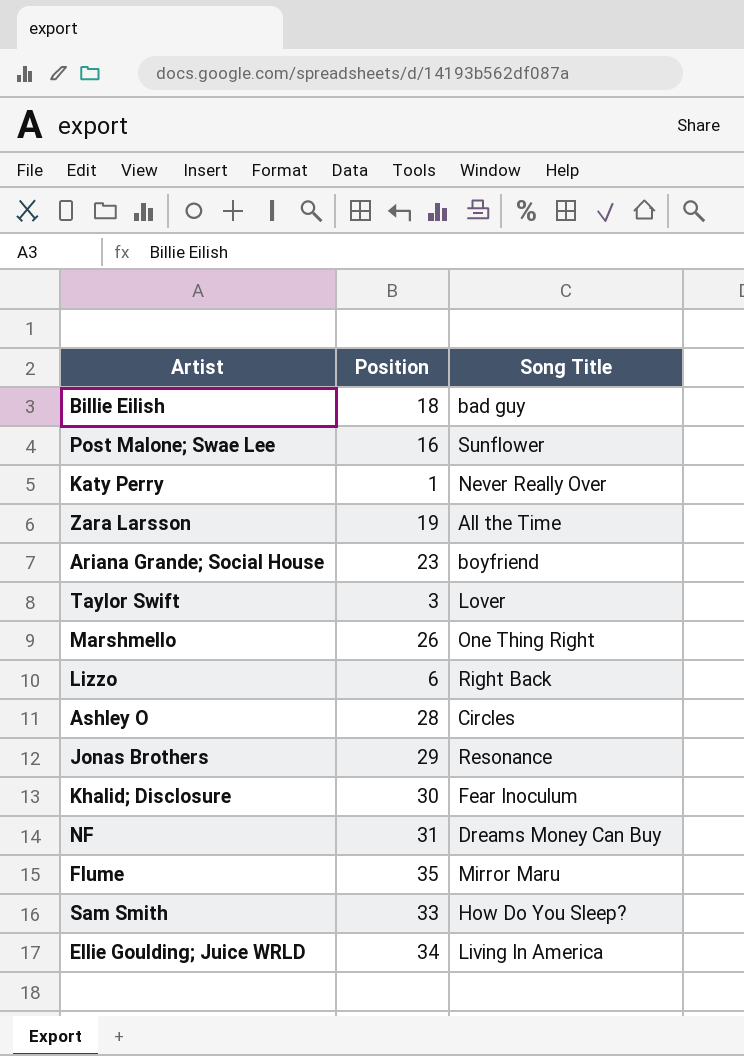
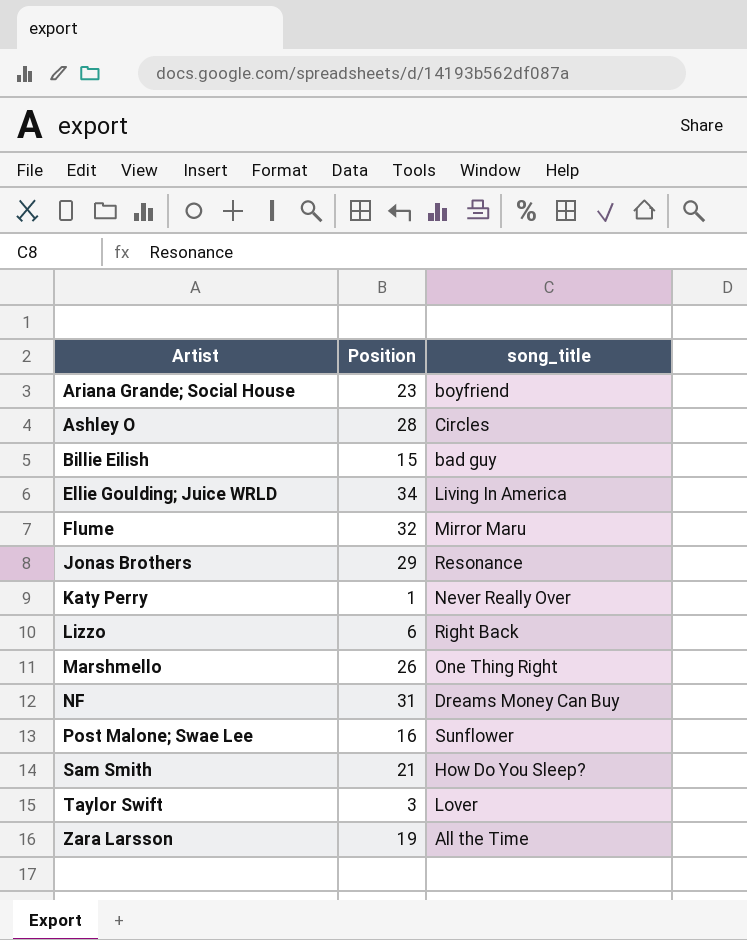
row order: none -> Artist ascending
column name: Song Title -> song_title
row Khalid; Disclosure: 30 | Fear Inoculum -> none
Billie Eilish | Position: 18 -> 15
Flume | Position: 35 -> 32
Sam Smith | Position: 33 -> 21

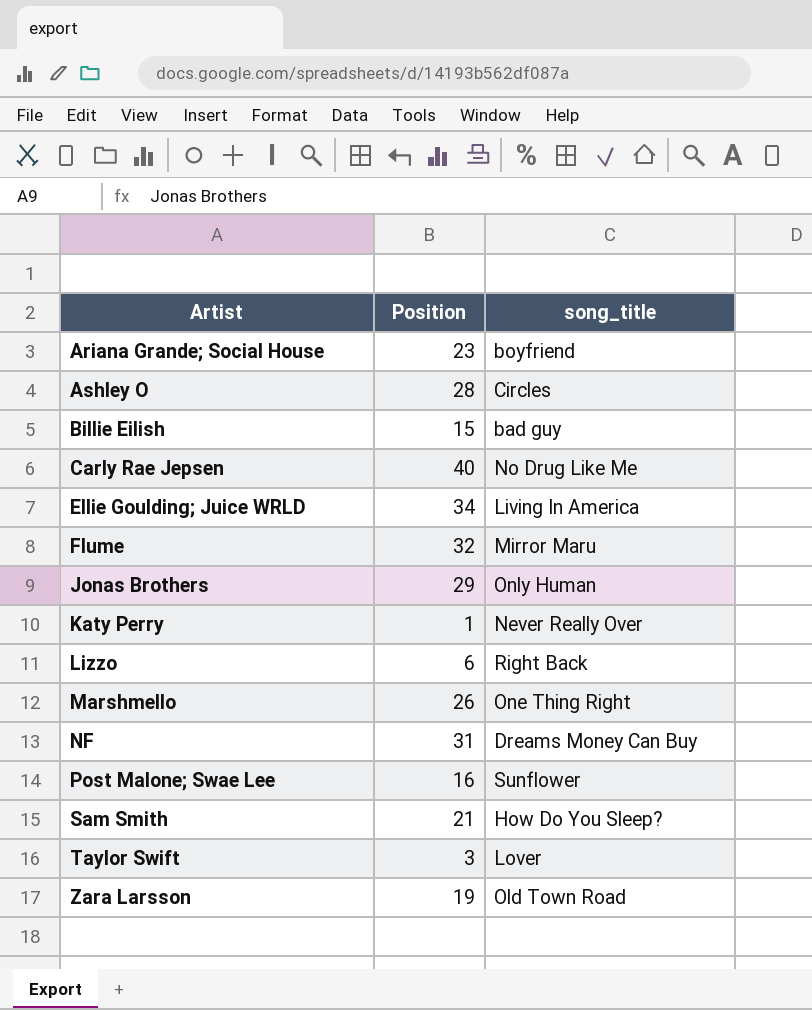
row Carly Rae Jepsen: none -> 40 | No Drug Like Me
Jonas Brothers | song_title: Resonance -> Only Human
Zara Larsson | song_title: All the Time -> Old Town Road

